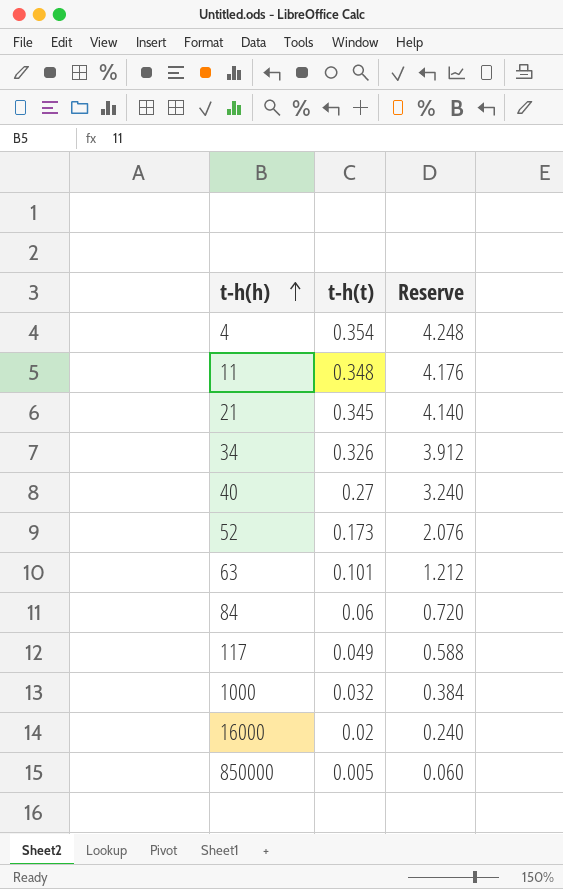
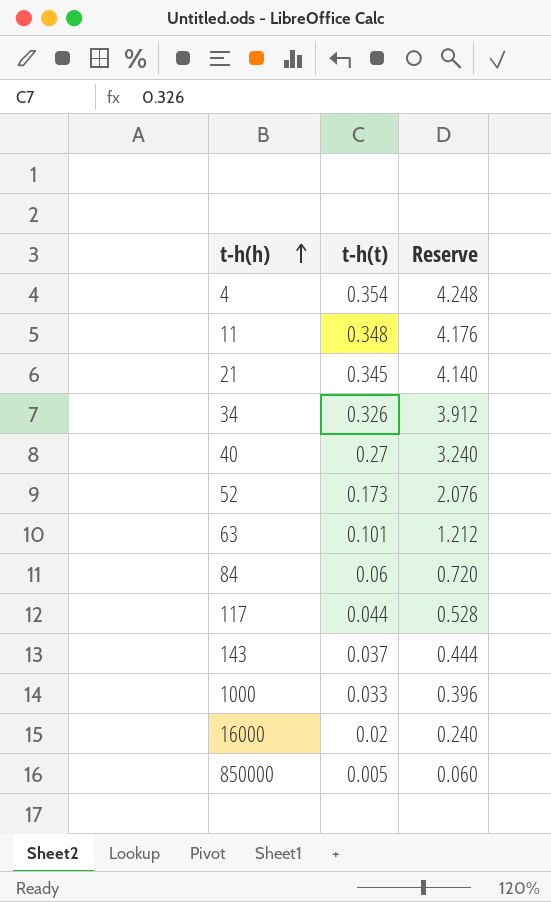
117 | t-h(t): 0.049 -> 0.044
117 | Reserve: 0.588 -> 0.528
row 143: none -> 0.037 | 0.444
1000 | t-h(t): 0.032 -> 0.033
1000 | Reserve: 0.384 -> 0.396

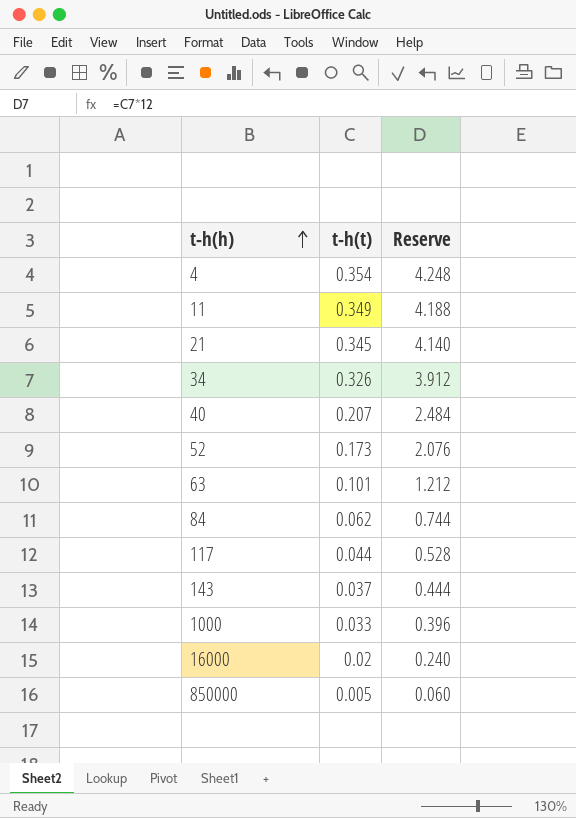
11 | t-h(t): 0.348 -> 0.349
11 | Reserve: 4.176 -> 4.188
40 | t-h(t): 0.27 -> 0.207
40 | Reserve: 3.240 -> 2.484
84 | t-h(t): 0.06 -> 0.062
84 | Reserve: 0.720 -> 0.744

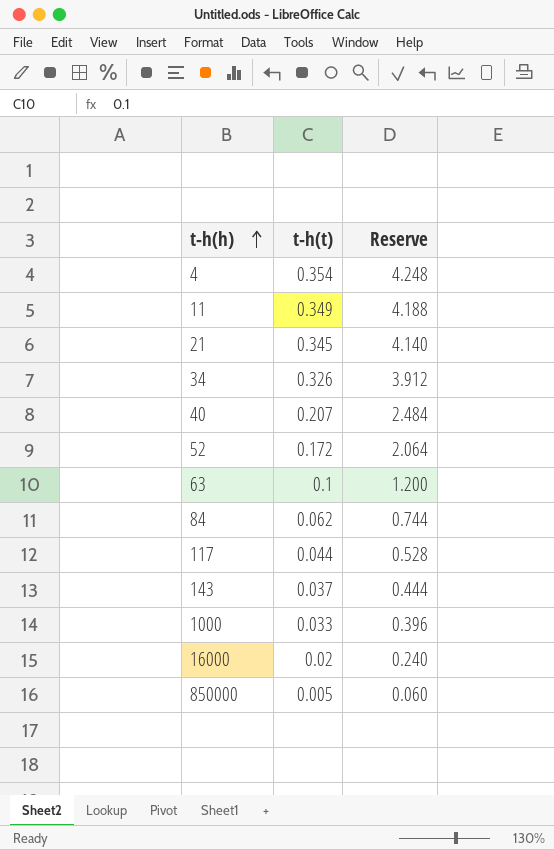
52 | t-h(t): 0.173 -> 0.172
52 | Reserve: 2.076 -> 2.064
63 | t-h(t): 0.101 -> 0.1
63 | Reserve: 1.212 -> 1.200

